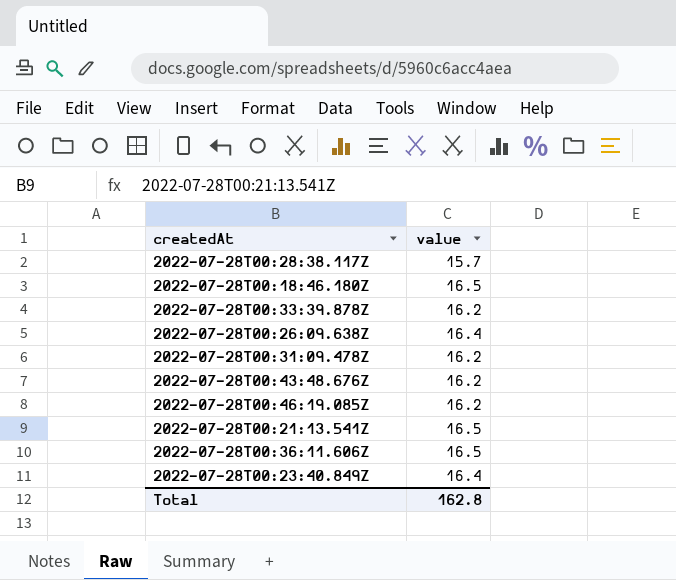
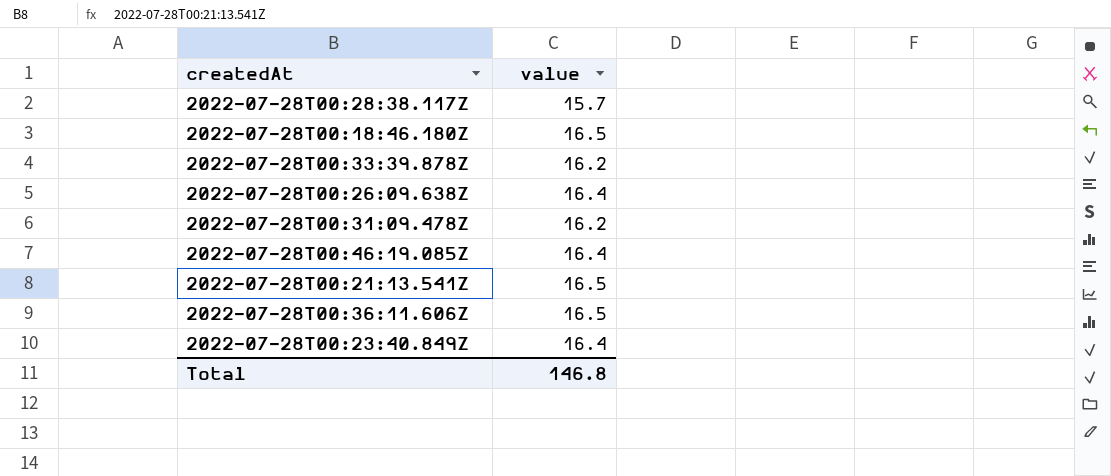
row 2022-07-28T00:43:48.676Z: 16.2 -> none
2022-07-28T00:46:19.085Z | value: 16.2 -> 16.4
Total | value: 162.8 -> 146.8

